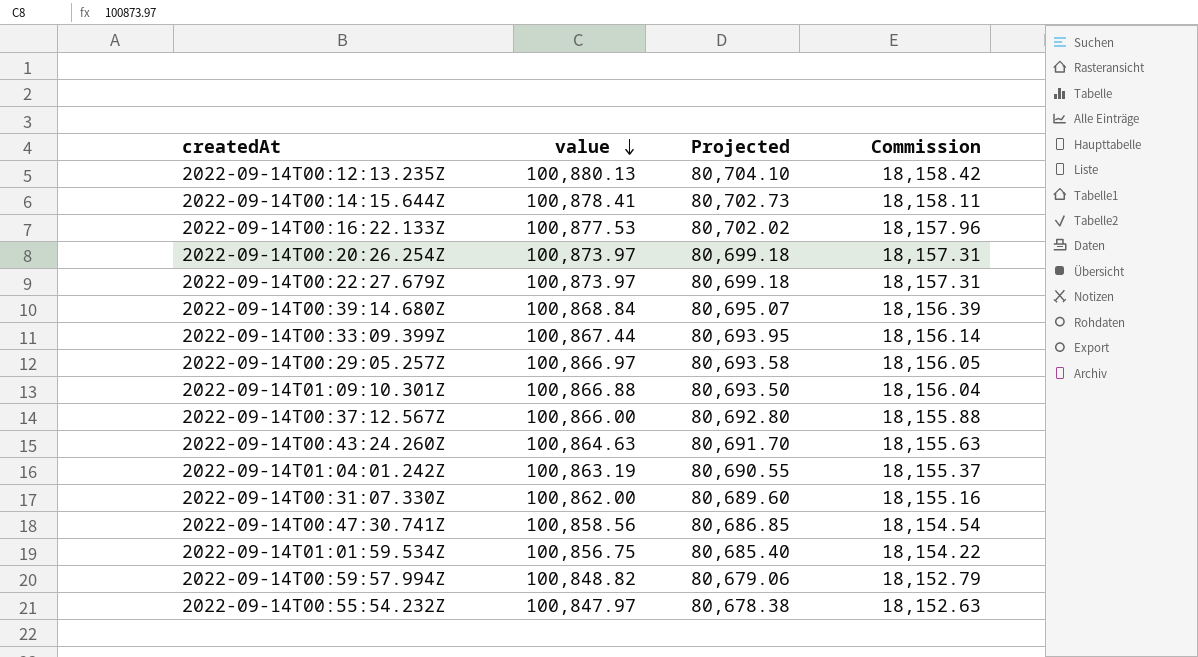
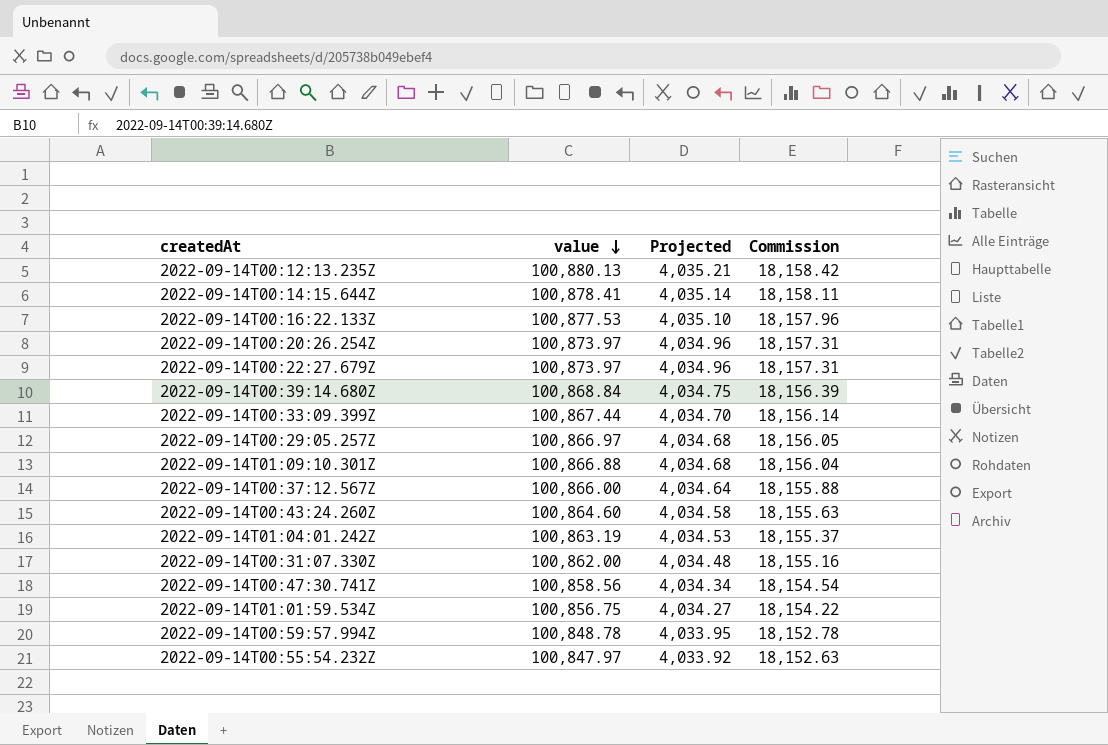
column Projected | formula: [value] * 0.8 -> [value] * 0.04
2022-09-14T00:43:24.260Z | value: 100,864.63 -> 100,864.60
2022-09-14T00:59:57.994Z | value: 100,848.82 -> 100,848.78
2022-09-14T00:59:57.994Z | Commission: 18,152.79 -> 18,152.78

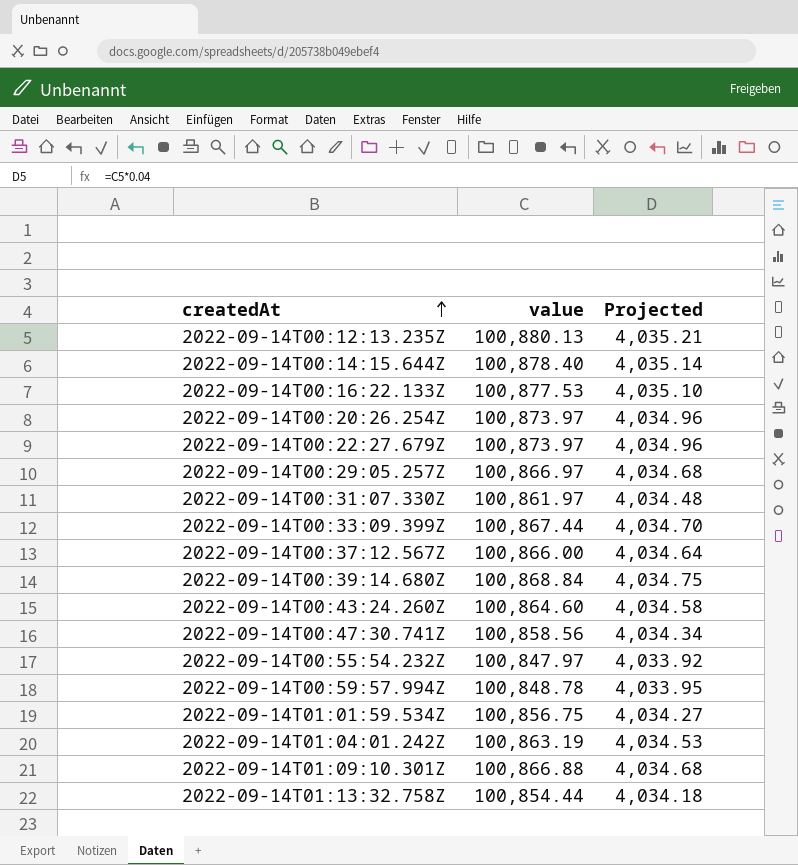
row order: value descending -> createdAt ascending
column Commission | formula: [value] * 0.18 -> none
2022-09-14T00:14:15.644Z | value: 100,878.41 -> 100,878.40
2022-09-14T00:31:07.330Z | value: 100,862.00 -> 100,861.97
row 2022-09-14T01:13:32.758Z: none -> 100,854.44 | 4,034.18

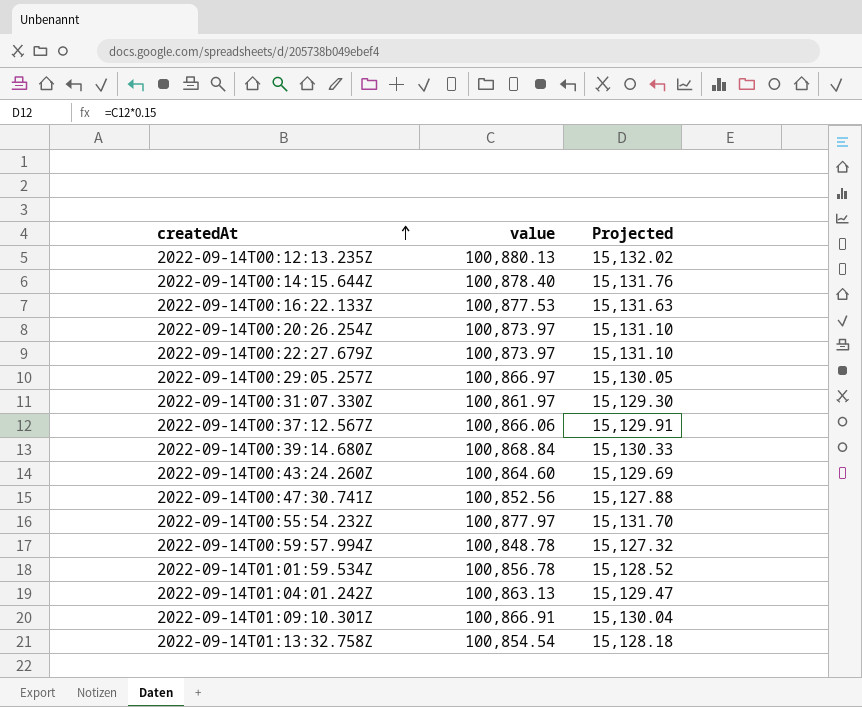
column Projected | formula: [value] * 0.04 -> [value] * 0.15
row 2022-09-14T00:33:09.399Z: 100,867.44 | 4,034.70 -> none
2022-09-14T00:37:12.567Z | value: 100,866.00 -> 100,866.06
2022-09-14T00:47:30.741Z | value: 100,858.56 -> 100,852.56
2022-09-14T00:55:54.232Z | value: 100,847.97 -> 100,877.97
2022-09-14T01:01:59.534Z | value: 100,856.75 -> 100,856.78
2022-09-14T01:04:01.242Z | value: 100,863.19 -> 100,863.13
2022-09-14T01:09:10.301Z | value: 100,866.88 -> 100,866.91
2022-09-14T01:13:32.758Z | value: 100,854.44 -> 100,854.54

